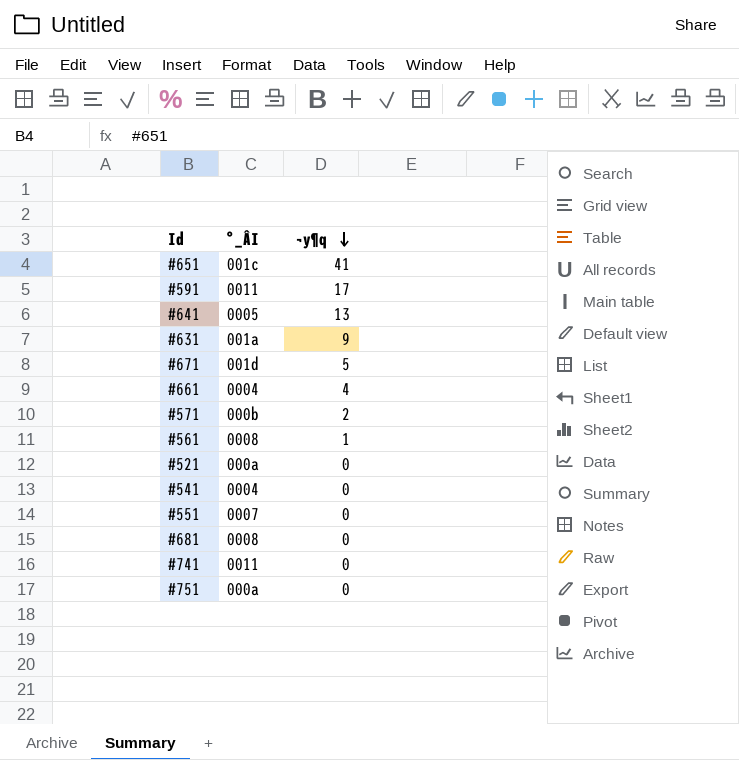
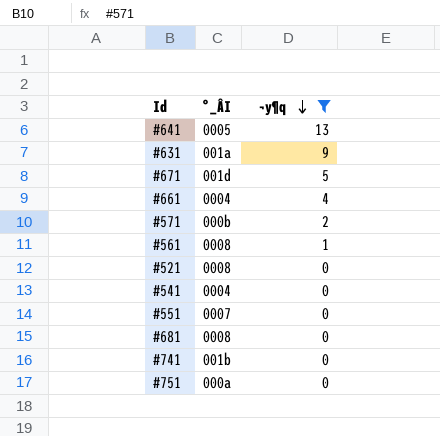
filter: none -> ¬y¶q <= 13
#521 | °_ÂI: 000a -> 0008
#741 | °_ÂI: 0011 -> 001b

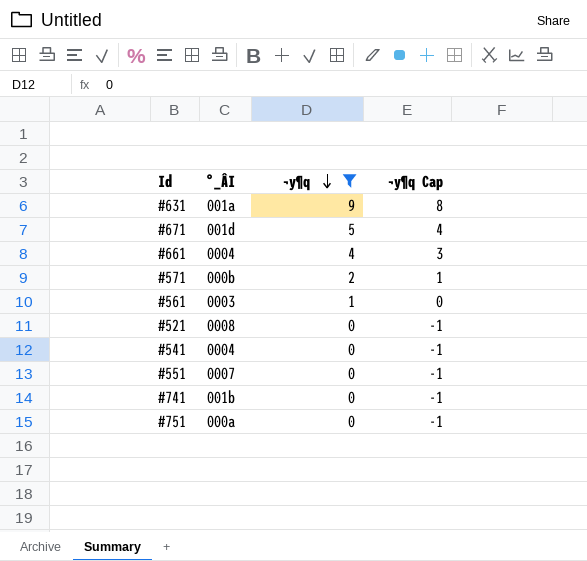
column ¬y¶q Cap | formula: none -> [¬y¶q] - 1
row #641: 0005 | 13 -> none
row #681: 0008 | 0 -> none
#561 | °_ÂI: 0008 -> 0003

